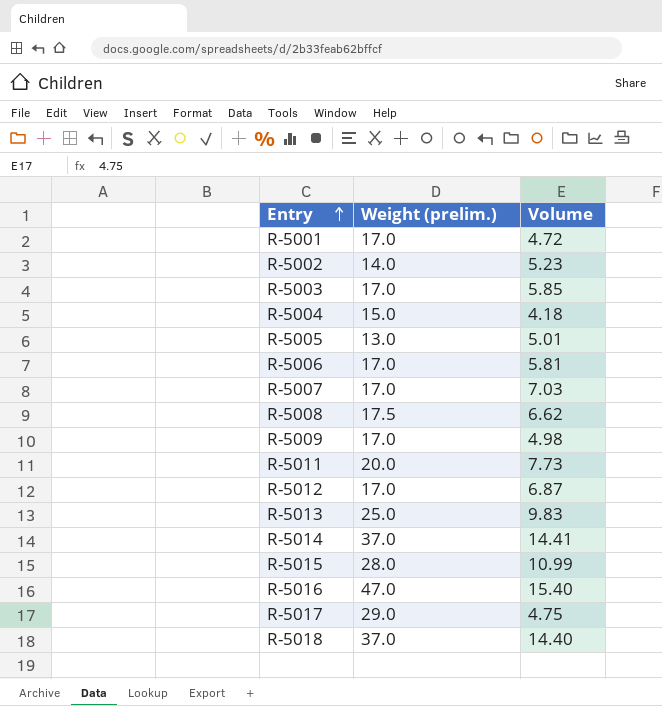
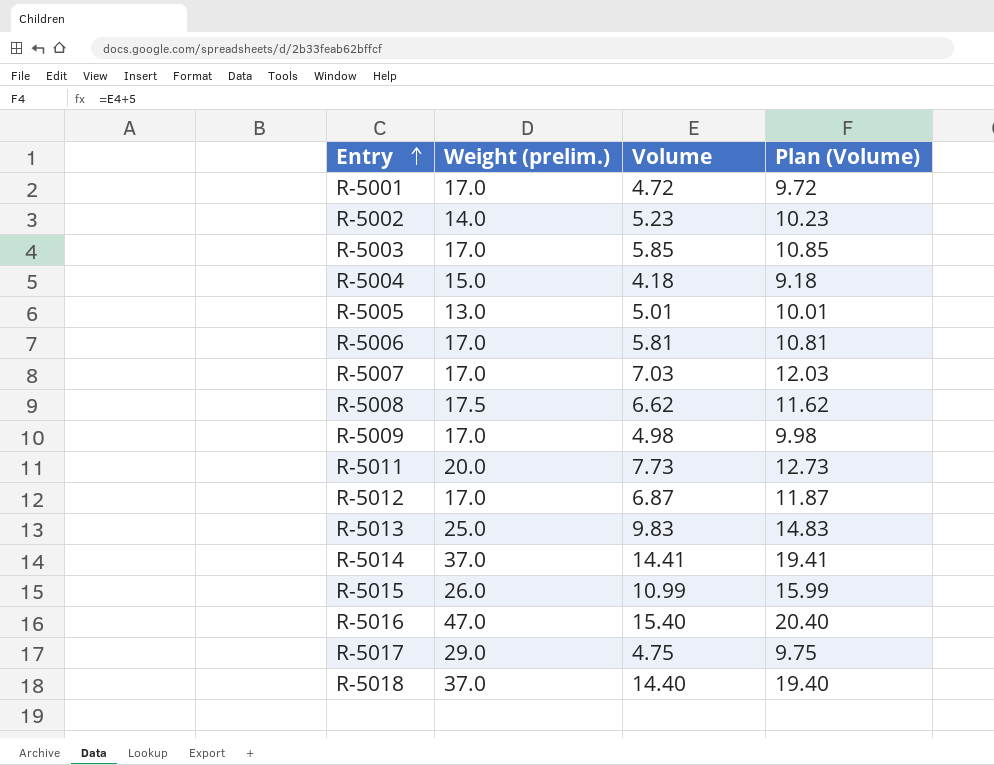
column Plan (Volume) | formula: none -> [Volume] + 5
R-5015 | Weight (prelim.): 28.0 -> 26.0

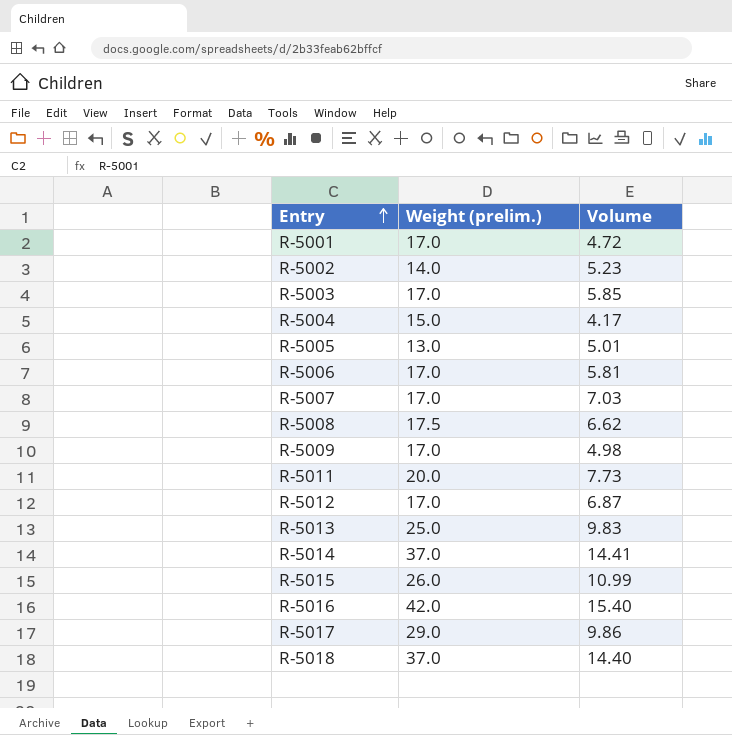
column Plan (Volume) | formula: [Volume] + 5 -> none
R-5004 | Volume: 4.18 -> 4.17
R-5016 | Weight (prelim.): 47.0 -> 42.0
R-5017 | Volume: 4.75 -> 9.86

